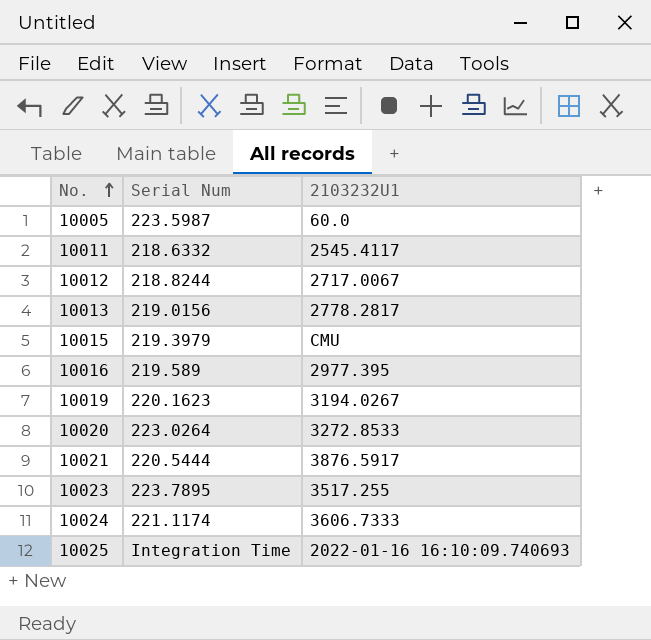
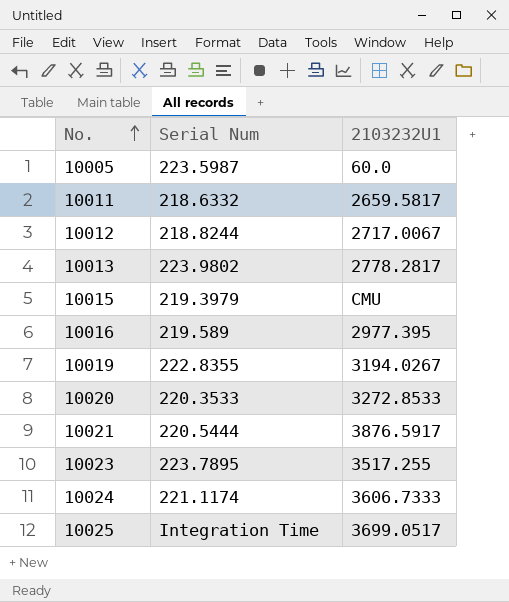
10011 | 2103232U1: 2545.4117 -> 2659.5817
10013 | Serial Num: 219.0156 -> 223.9802
10019 | Serial Num: 220.1623 -> 222.8355
10020 | Serial Num: 223.0264 -> 220.3533
10025 | 2103232U1: 2022-01-16 16:10:09.740693 -> 3699.0517

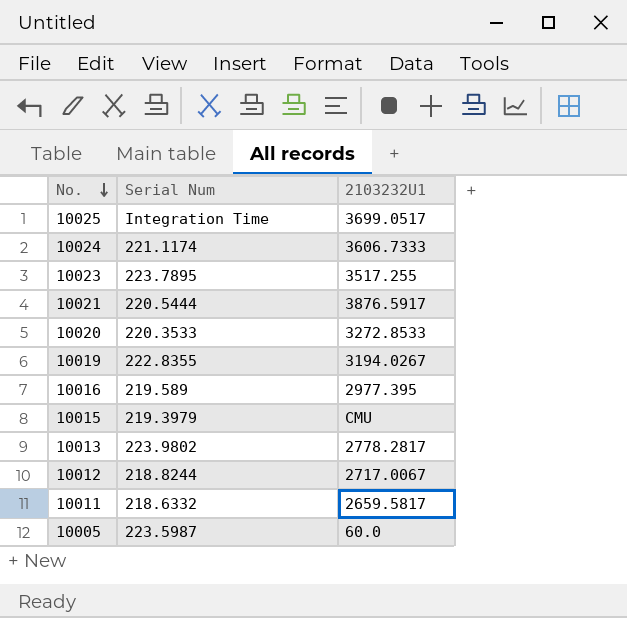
row order: No. ascending -> No. descending

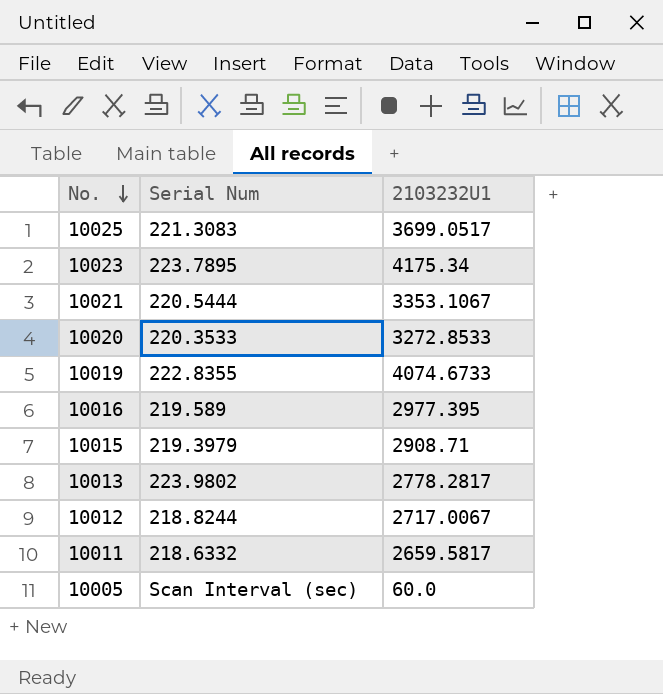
row 10024: 221.1174 | 3606.7333 -> none
10025 | Serial Num: Integration Time -> 221.3083
10023 | 2103232U1: 3517.255 -> 4175.34
10021 | 2103232U1: 3876.5917 -> 3353.1067
10019 | 2103232U1: 3194.0267 -> 4074.6733
10015 | 2103232U1: CMU -> 2908.71
10005 | Serial Num: 223.5987 -> Scan Interval (sec)

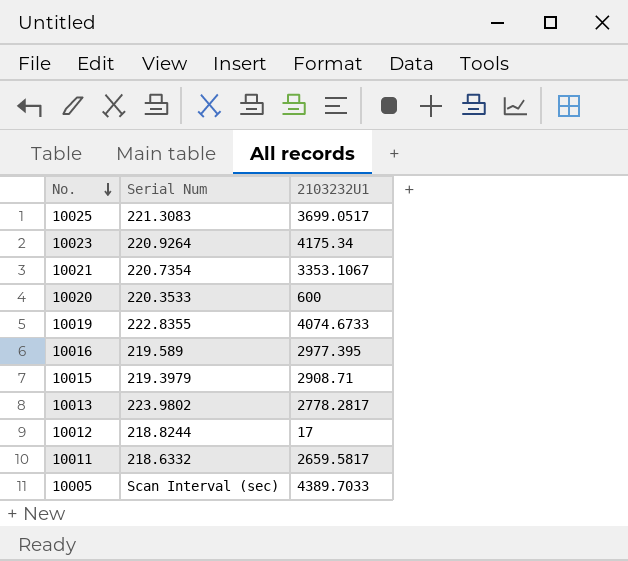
10023 | Serial Num: 223.7895 -> 220.9264
10021 | Serial Num: 220.5444 -> 220.7354
10020 | 2103232U1: 3272.8533 -> 600
10012 | 2103232U1: 2717.0067 -> 17
10005 | 2103232U1: 60.0 -> 4389.7033

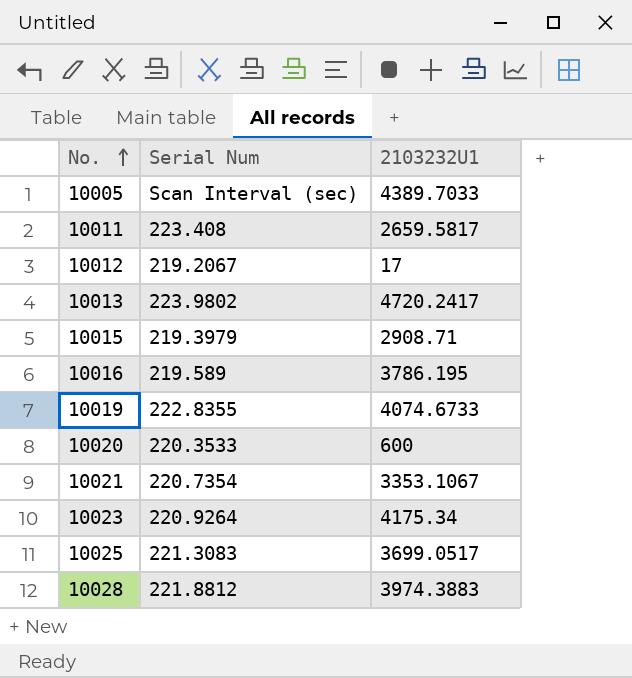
row order: No. descending -> No. ascending
10011 | Serial Num: 218.6332 -> 223.408
10012 | Serial Num: 218.8244 -> 219.2067
10013 | 2103232U1: 2778.2817 -> 4720.2417
10016 | 2103232U1: 2977.395 -> 3786.195
row 10028: none -> 221.8812 | 3974.3883

